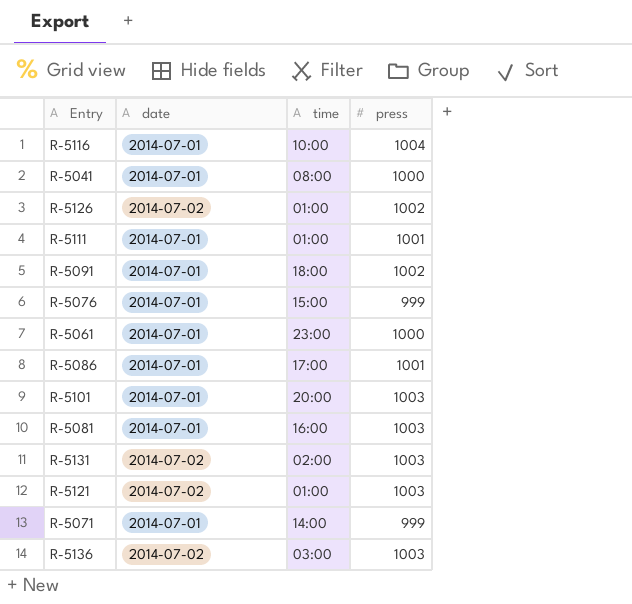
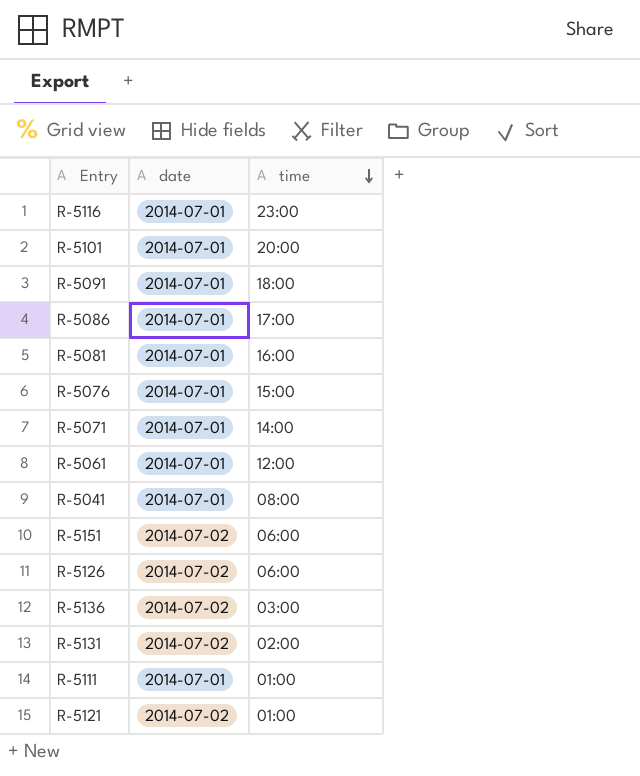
row order: none -> time descending
column press | position: 4 -> none
R-5116 | time: 10:00 -> 23:00
R-5061 | time: 23:00 -> 12:00
row R-5151: none -> 2014-07-02 | 06:00
R-5126 | time: 01:00 -> 06:00

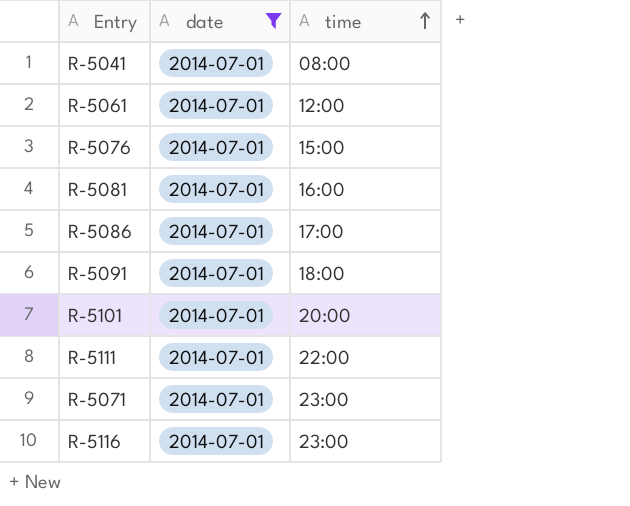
filter: none -> date = 2014-07-01
row order: time descending -> time ascending
R-5111 | time: 01:00 -> 22:00
R-5071 | time: 14:00 -> 23:00

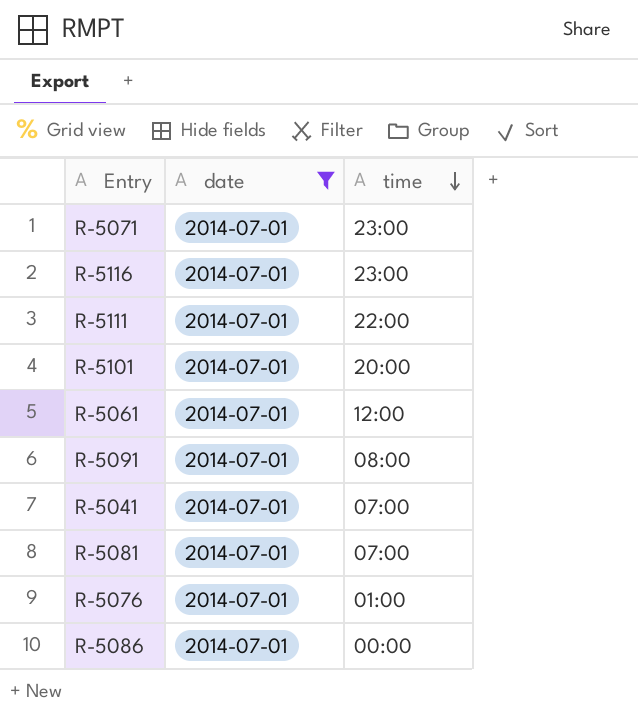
row order: time ascending -> time descending
R-5091 | time: 18:00 -> 08:00
R-5041 | time: 08:00 -> 07:00
R-5081 | time: 16:00 -> 07:00
R-5076 | time: 15:00 -> 01:00
R-5086 | time: 17:00 -> 00:00

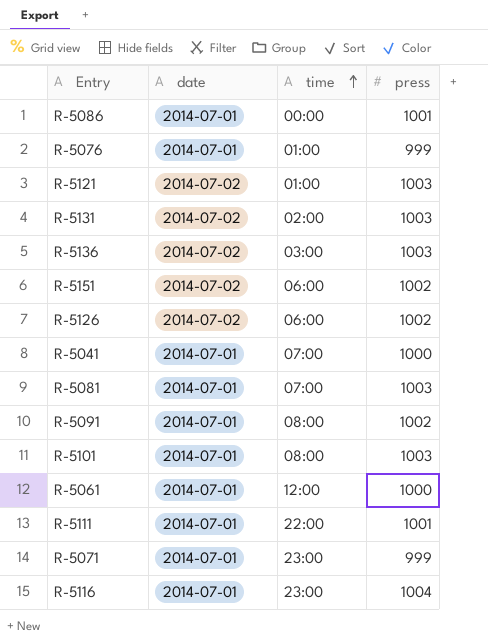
filter: date = 2014-07-01 -> none
row order: time descending -> time ascending
column press | position: none -> 4
R-5101 | time: 20:00 -> 08:00

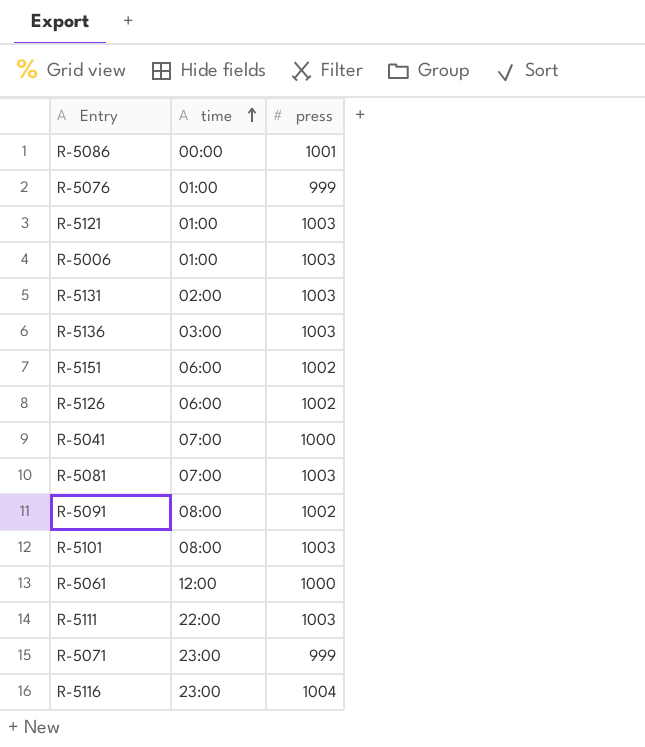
column date | position: 2 -> none
row R-5006: none -> 01:00 | 1003
R-5111 | press: 1001 -> 1003

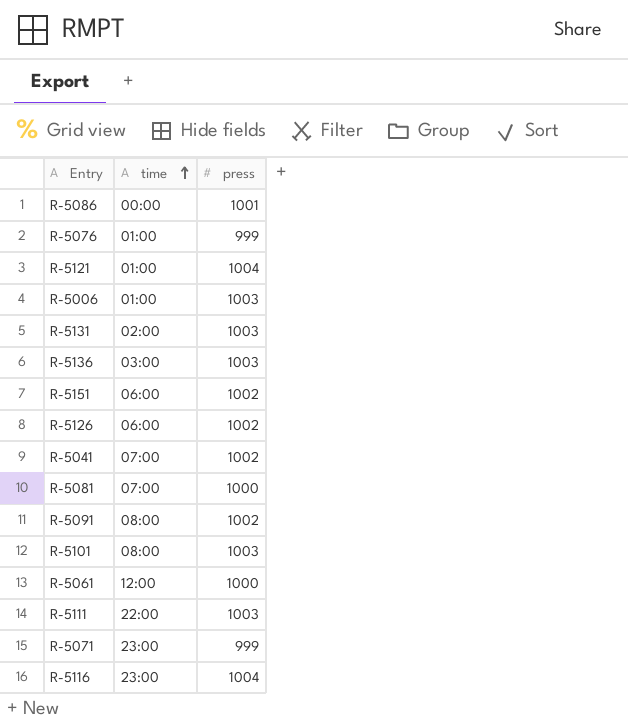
R-5121 | press: 1003 -> 1004
R-5041 | press: 1000 -> 1002
R-5081 | press: 1003 -> 1000

